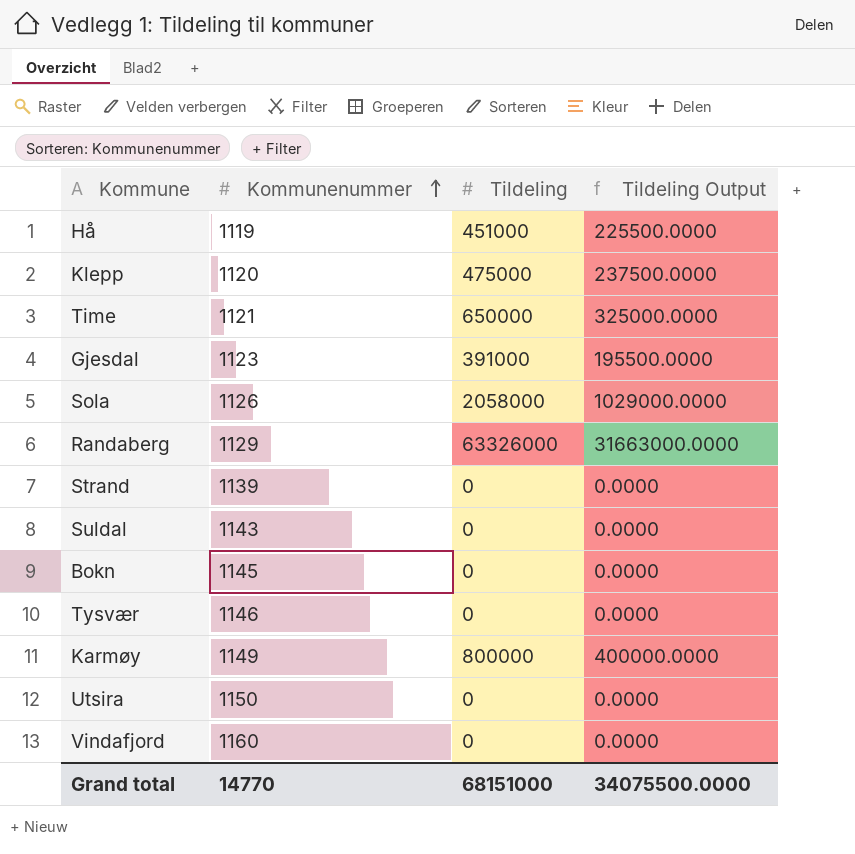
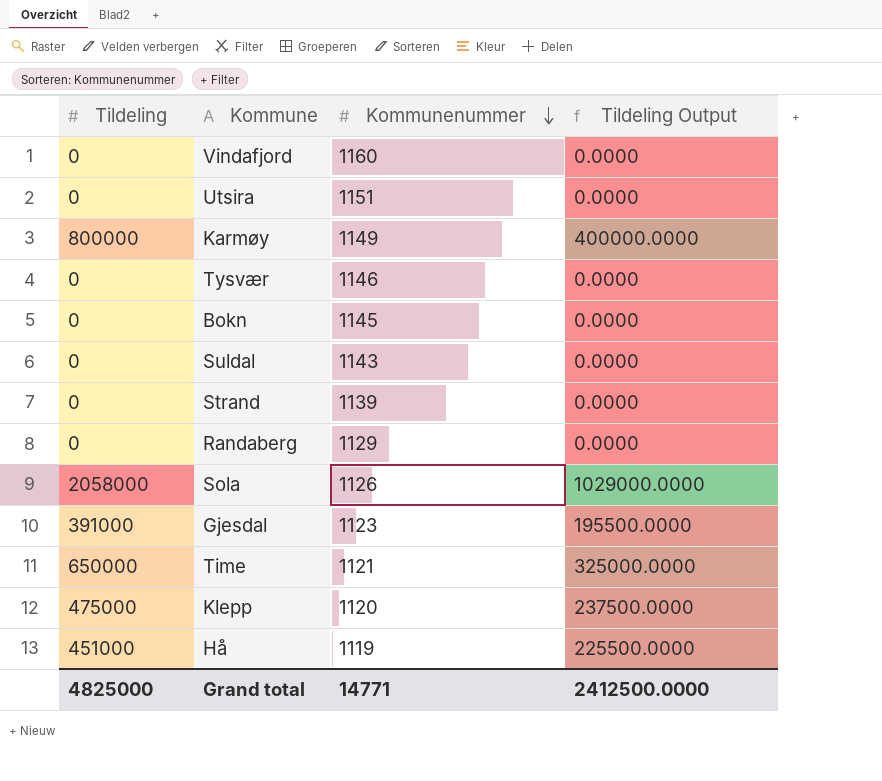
row order: Kommunenummer ascending -> Kommunenummer descending
column Tildeling | position: 3 -> 1
Utsira | Kommunenummer: 1150 -> 1151
Randaberg | Tildeling: 63326000 -> 0
Randaberg | Tildeling Output: 31663000.0000 -> 0.0000
Grand total | Tildeling: 68151000 -> 4825000
Grand total | Kommunenummer: 14770 -> 14771
Grand total | Tildeling Output: 34075500.0000 -> 2412500.0000

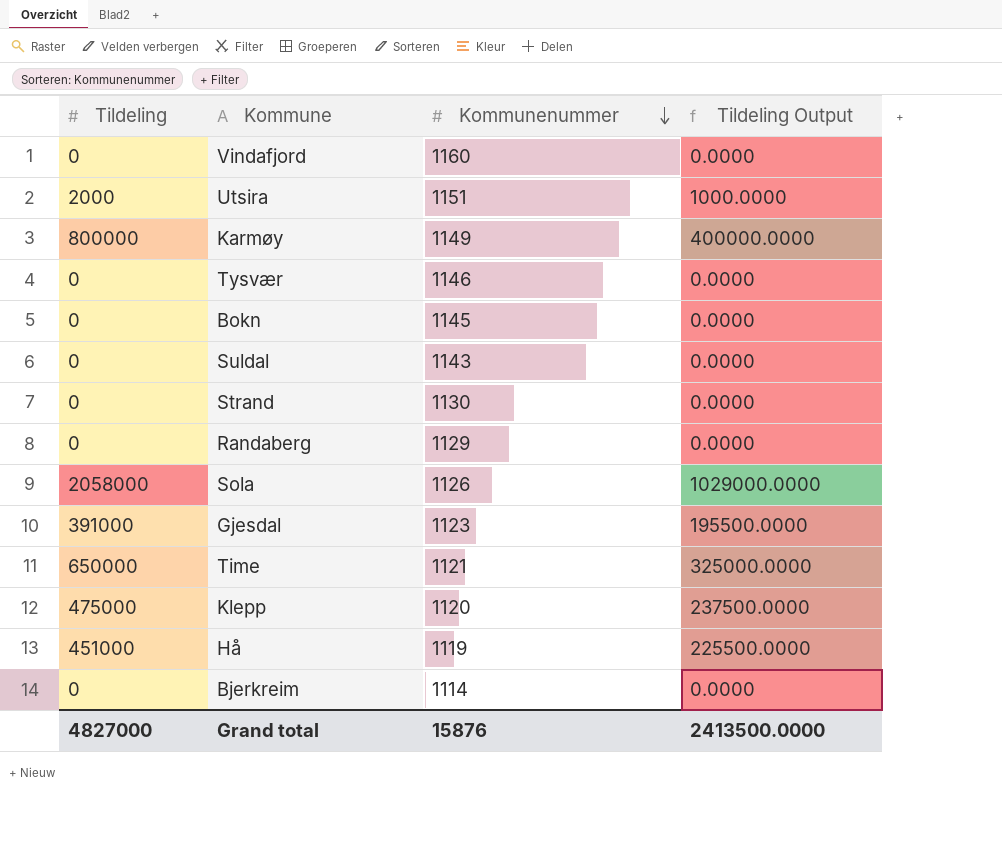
Utsira | Tildeling: 0 -> 2000
Utsira | Tildeling Output: 0.0000 -> 1000.0000
Strand | Kommunenummer: 1139 -> 1130
row Bjerkreim: none -> 0 | 1114 | 0.0000
Grand total | Tildeling: 4825000 -> 4827000
Grand total | Kommunenummer: 14771 -> 15876
Grand total | Tildeling Output: 2412500.0000 -> 2413500.0000

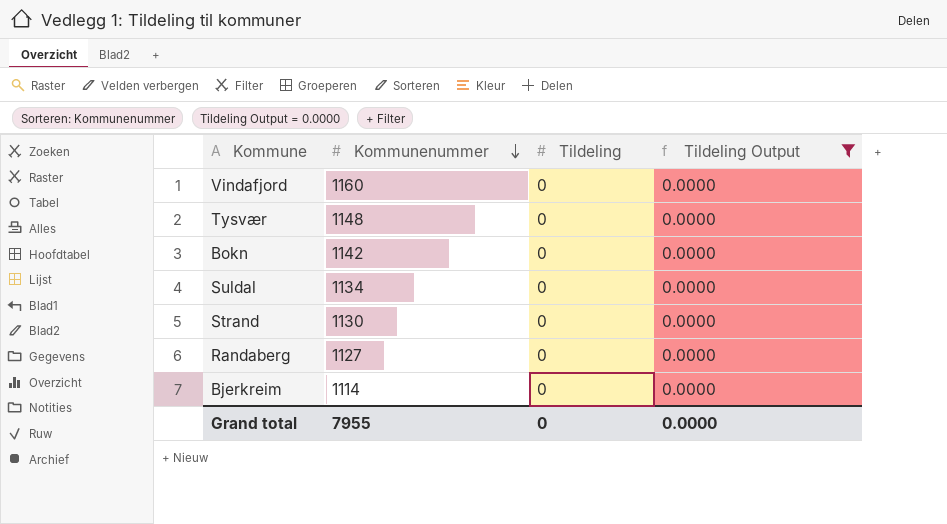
filter: none -> Tildeling Output = 0.0000
column Tildeling | position: 1 -> 3
Tysvær | Kommunenummer: 1146 -> 1148
Bokn | Kommunenummer: 1145 -> 1142
Suldal | Kommunenummer: 1143 -> 1134
Randaberg | Kommunenummer: 1129 -> 1127
Grand total | Kommunenummer: 15876 -> 7955
Grand total | Tildeling: 4827000 -> 0
Grand total | Tildeling Output: 2413500.0000 -> 0.0000

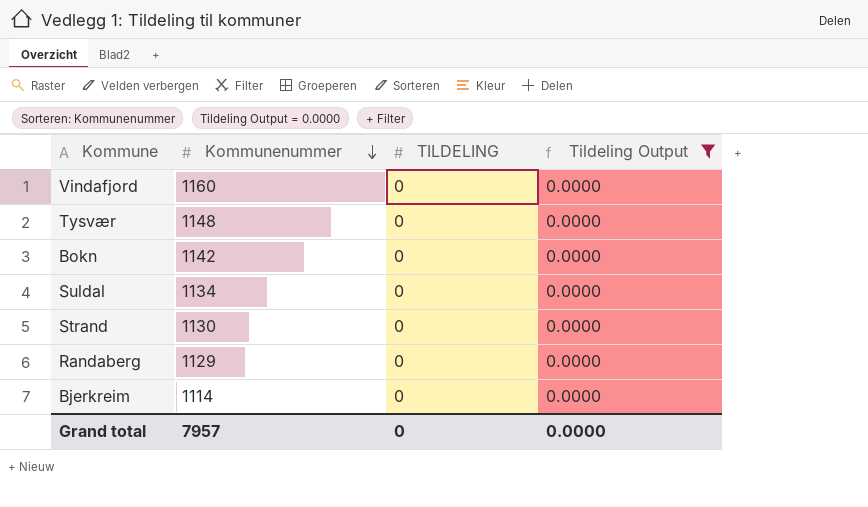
column name: Tildeling -> TILDELING
Randaberg | Kommunenummer: 1127 -> 1129
Grand total | Kommunenummer: 7955 -> 7957

